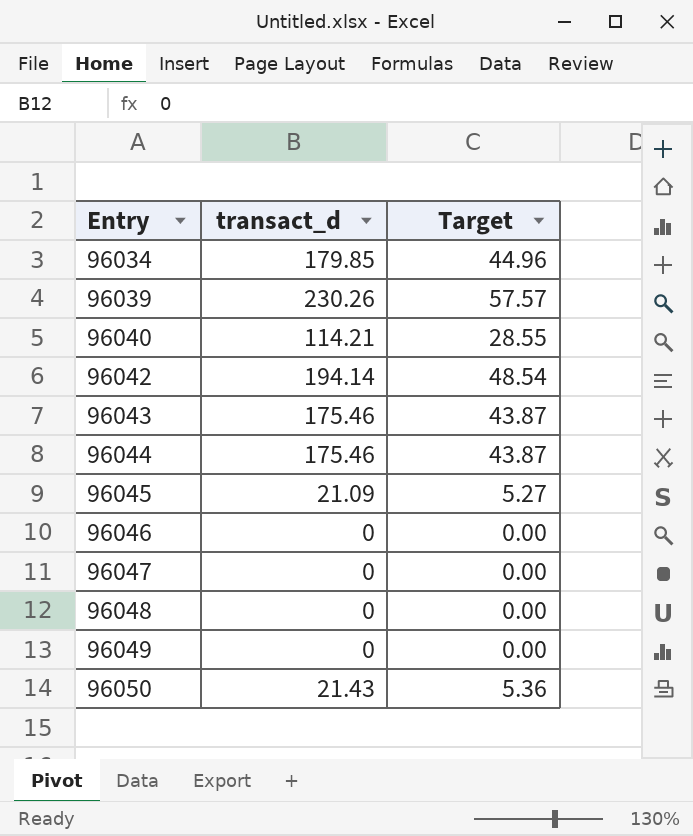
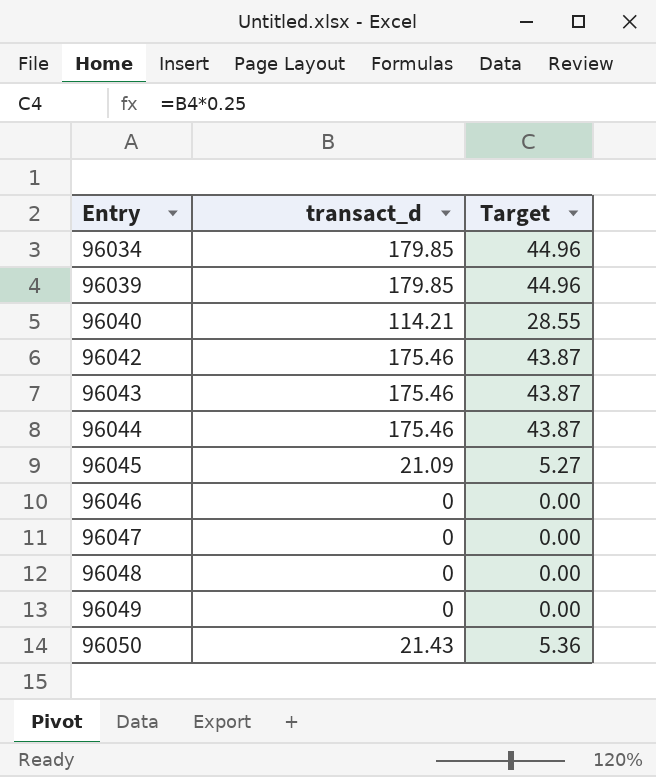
96039 | transact_d: 230.26 -> 179.85
96039 | Target: 57.57 -> 44.96
96042 | transact_d: 194.14 -> 175.46
96042 | Target: 48.54 -> 43.87

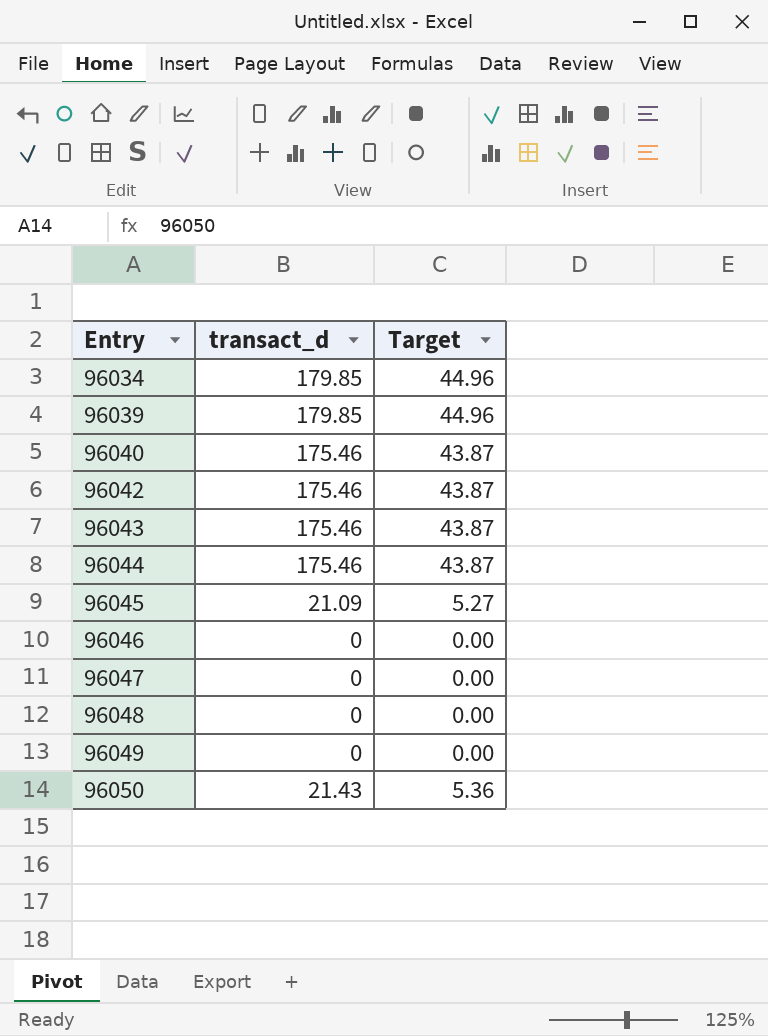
96040 | transact_d: 114.21 -> 175.46
96040 | Target: 28.55 -> 43.87

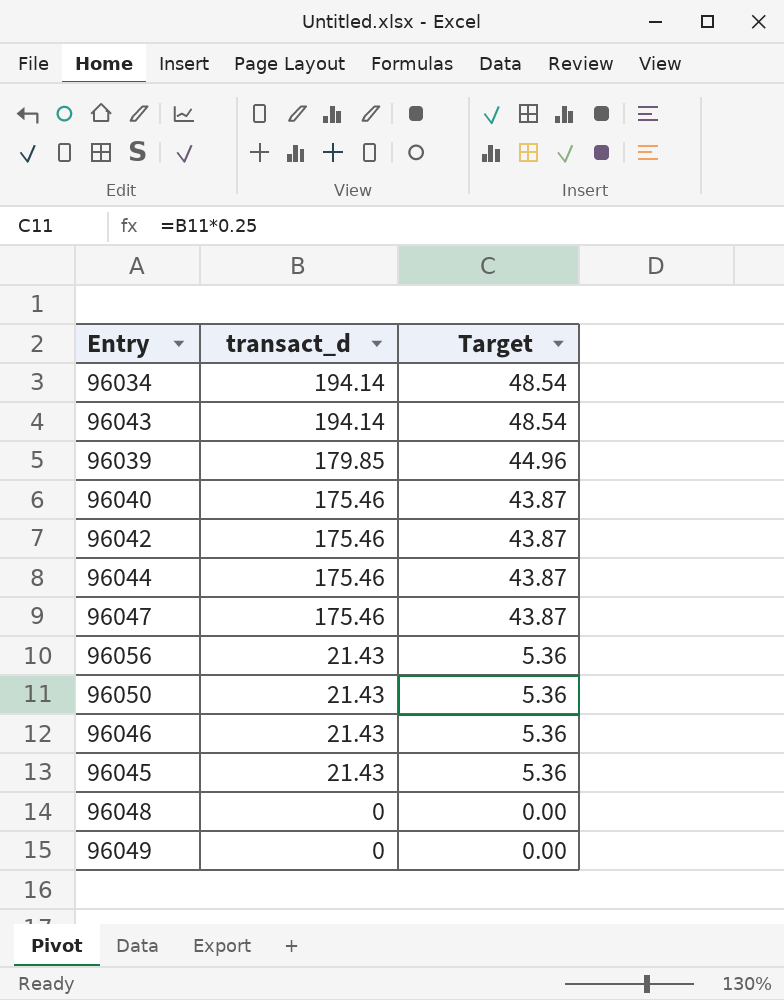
row order: Entry ascending -> transact_d descending
96034 | transact_d: 179.85 -> 194.14
96034 | Target: 44.96 -> 48.54
96043 | transact_d: 175.46 -> 194.14
96043 | Target: 43.87 -> 48.54
96047 | transact_d: 0 -> 175.46
96047 | Target: 0.00 -> 43.87
row 96056: none -> 21.43 | 5.36
96046 | transact_d: 0 -> 21.43
96046 | Target: 0.00 -> 5.36
96045 | transact_d: 21.09 -> 21.43
96045 | Target: 5.27 -> 5.36

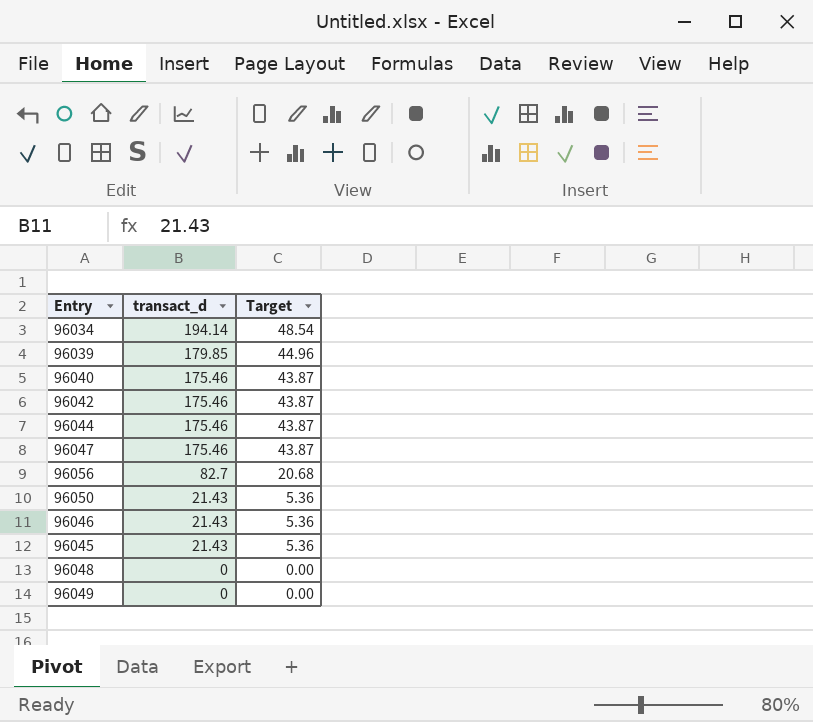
row 96043: 194.14 | 48.54 -> none
96056 | transact_d: 21.43 -> 82.7
96056 | Target: 5.36 -> 20.68

